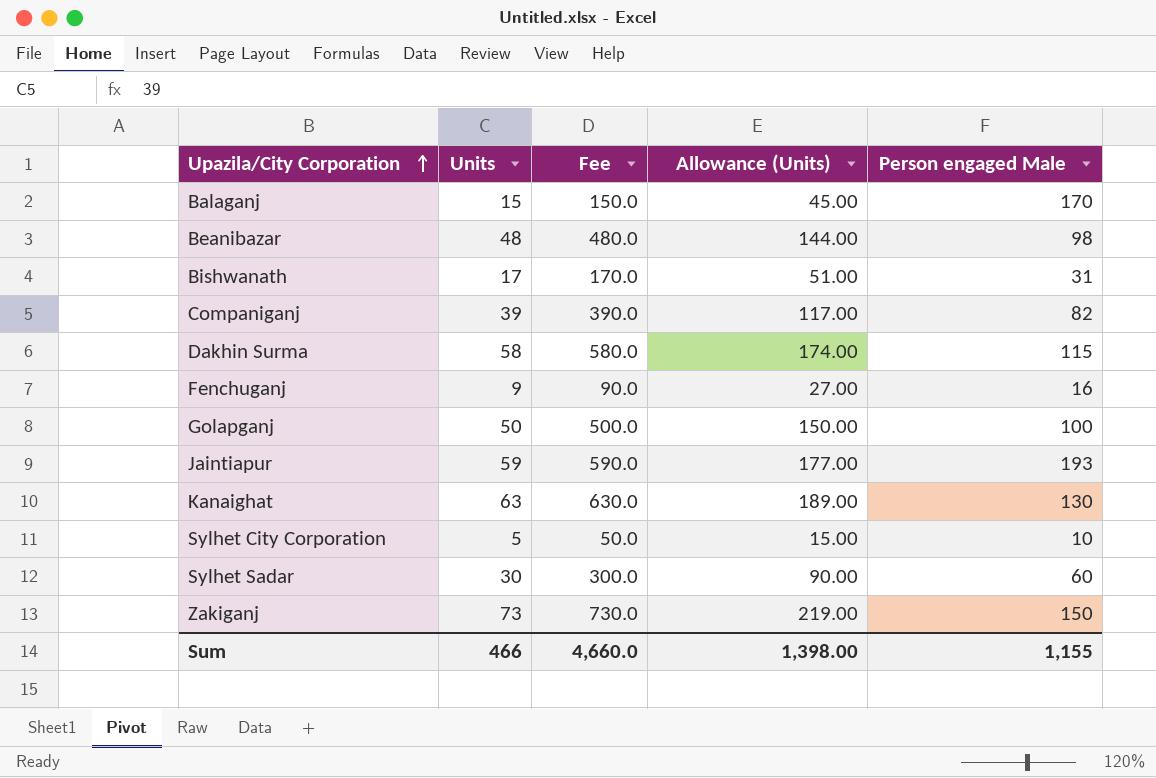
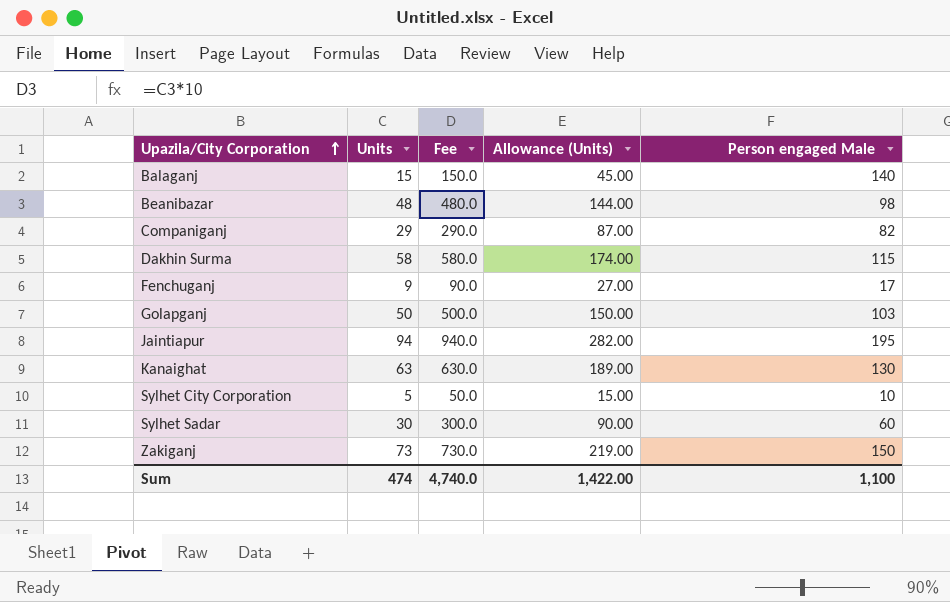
row Bishwanath: 17 | 170.0 | 51.00 | 31 -> none
Balaganj | Person engaged Male: 170 -> 140
Companiganj | Units: 39 -> 29
Companiganj | Fee: 390.0 -> 290.0
Companiganj | Allowance (Units): 117.00 -> 87.00
Fenchuganj | Person engaged Male: 16 -> 17
Golapganj | Person engaged Male: 100 -> 103
Jaintiapur | Units: 59 -> 94
Jaintiapur | Fee: 590.0 -> 940.0
Jaintiapur | Allowance (Units): 177.00 -> 282.00
Jaintiapur | Person engaged Male: 193 -> 195
Sum | Units: 466 -> 474
Sum | Fee: 4,660.0 -> 4,740.0
Sum | Allowance (Units): 1,398.00 -> 1,422.00
Sum | Person engaged Male: 1,155 -> 1,100

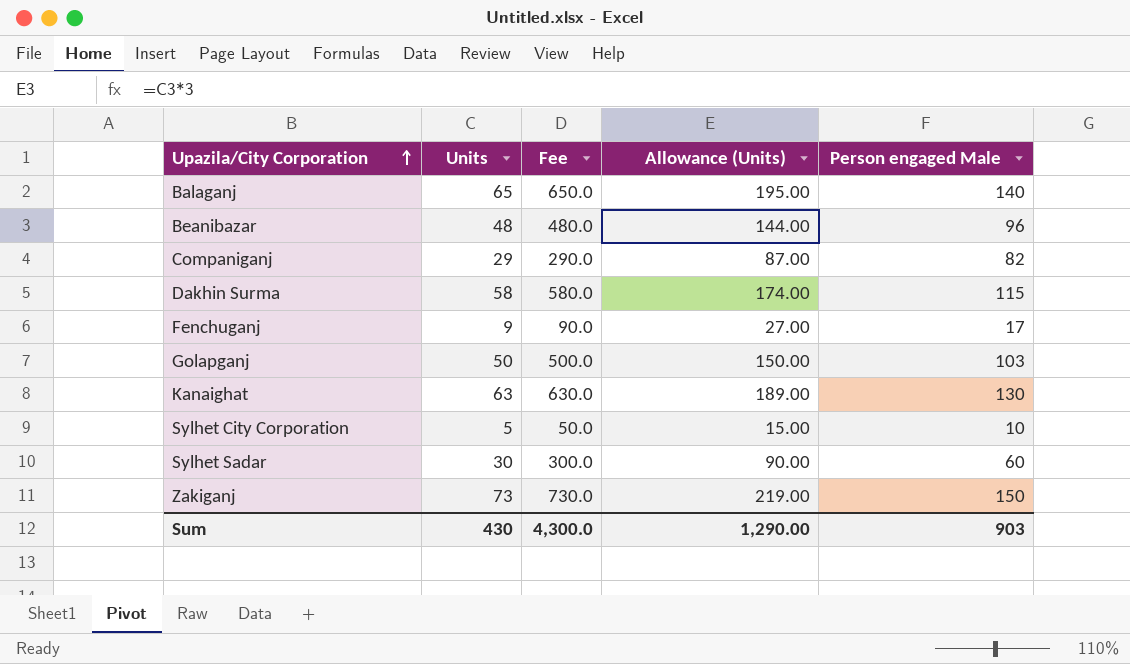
row Jaintiapur: 94 | 940.0 | 282.00 | 195 -> none
Balaganj | Units: 15 -> 65
Balaganj | Fee: 150.0 -> 650.0
Balaganj | Allowance (Units): 45.00 -> 195.00
Beanibazar | Person engaged Male: 98 -> 96
Sum | Units: 474 -> 430
Sum | Fee: 4,740.0 -> 4,300.0
Sum | Allowance (Units): 1,422.00 -> 1,290.00
Sum | Person engaged Male: 1,100 -> 903

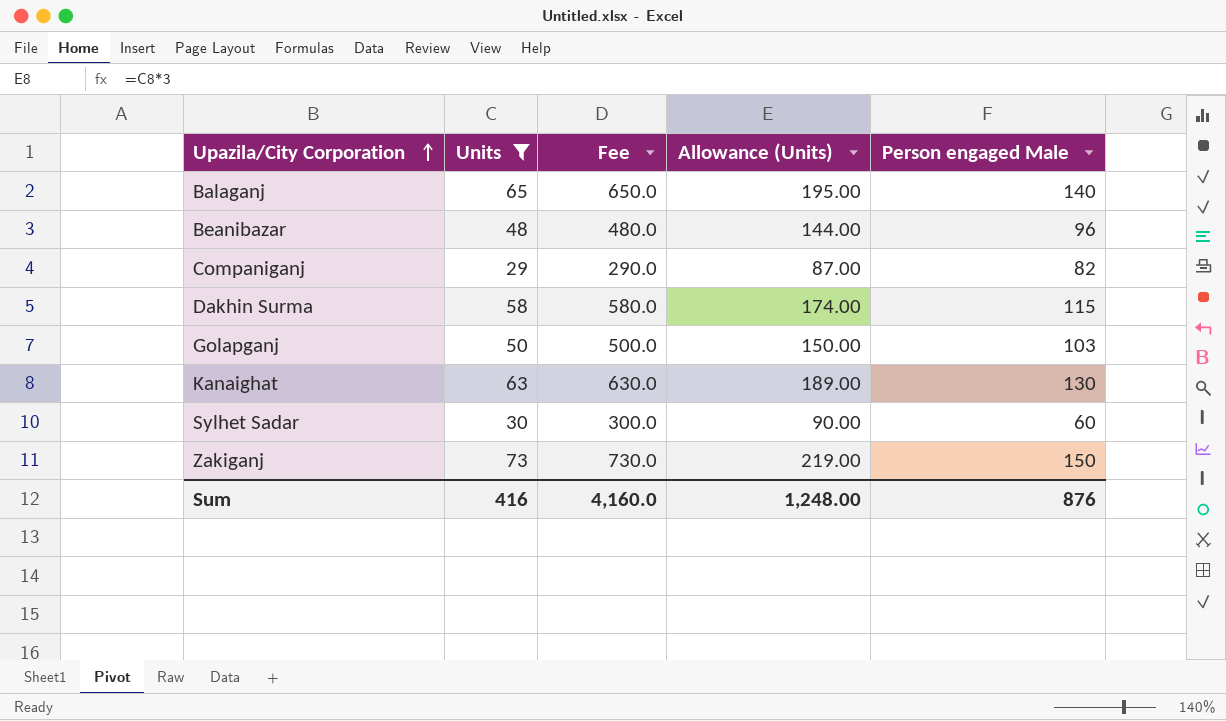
filter: none -> Units >= 29
Sum | Units: 430 -> 416
Sum | Fee: 4,300.0 -> 4,160.0
Sum | Allowance (Units): 1,290.00 -> 1,248.00
Sum | Person engaged Male: 903 -> 876

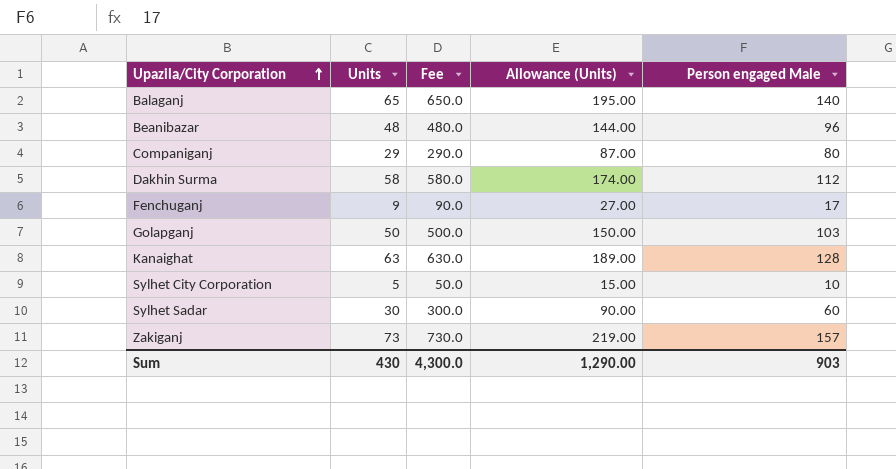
filter: Units >= 29 -> none
Companiganj | Person engaged Male: 82 -> 80
Dakhin Surma | Person engaged Male: 115 -> 112
Kanaighat | Person engaged Male: 130 -> 128
Zakiganj | Person engaged Male: 150 -> 157
Sum | Units: 416 -> 430
Sum | Fee: 4,160.0 -> 4,300.0
Sum | Allowance (Units): 1,248.00 -> 1,290.00
Sum | Person engaged Male: 876 -> 903

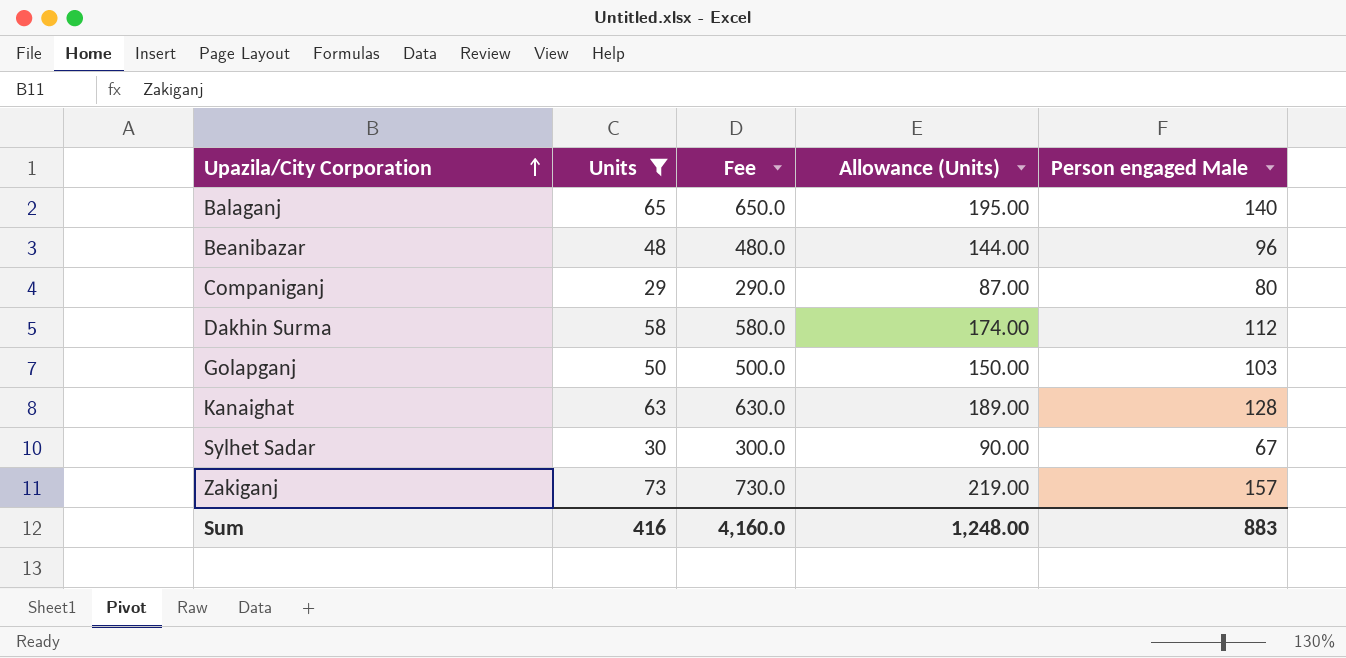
filter: none -> Units >= 29
Sylhet Sadar | Person engaged Male: 60 -> 67
Sum | Units: 430 -> 416
Sum | Fee: 4,300.0 -> 4,160.0
Sum | Allowance (Units): 1,290.00 -> 1,248.00
Sum | Person engaged Male: 903 -> 883

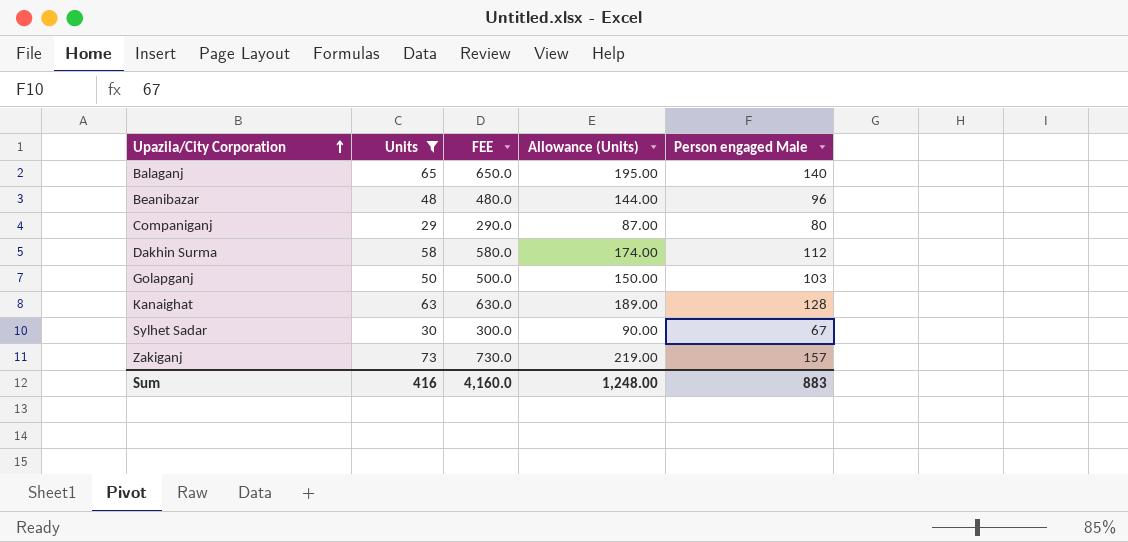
column name: Fee -> FEE

